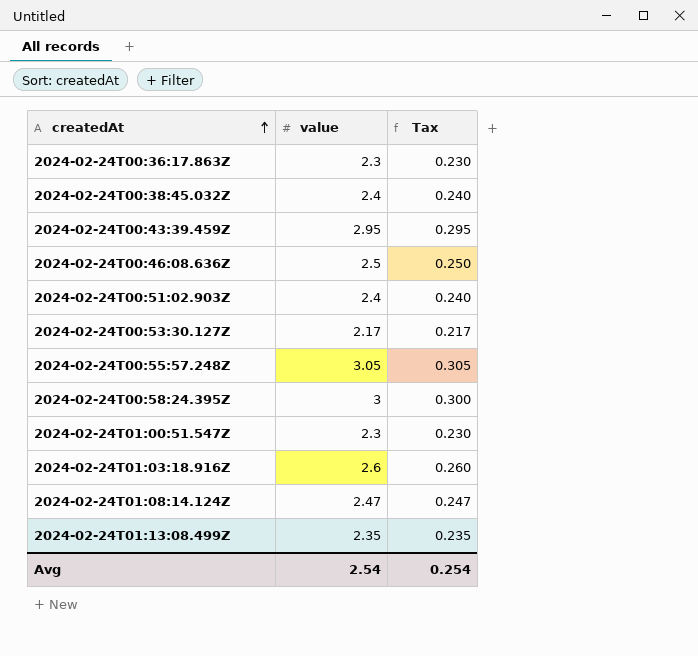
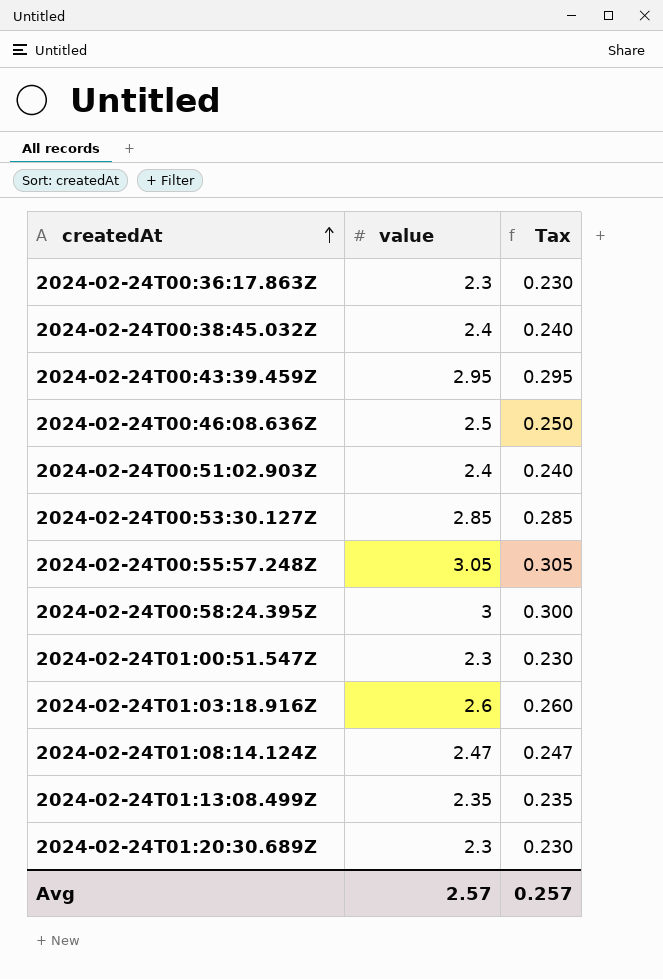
2024-02-24T00:53:30.127Z | value: 2.17 -> 2.85
2024-02-24T00:53:30.127Z | Tax: 0.217 -> 0.285
row 2024-02-24T01:20:30.689Z: none -> 2.3 | 0.230
Avg | value: 2.54 -> 2.57
Avg | Tax: 0.254 -> 0.257

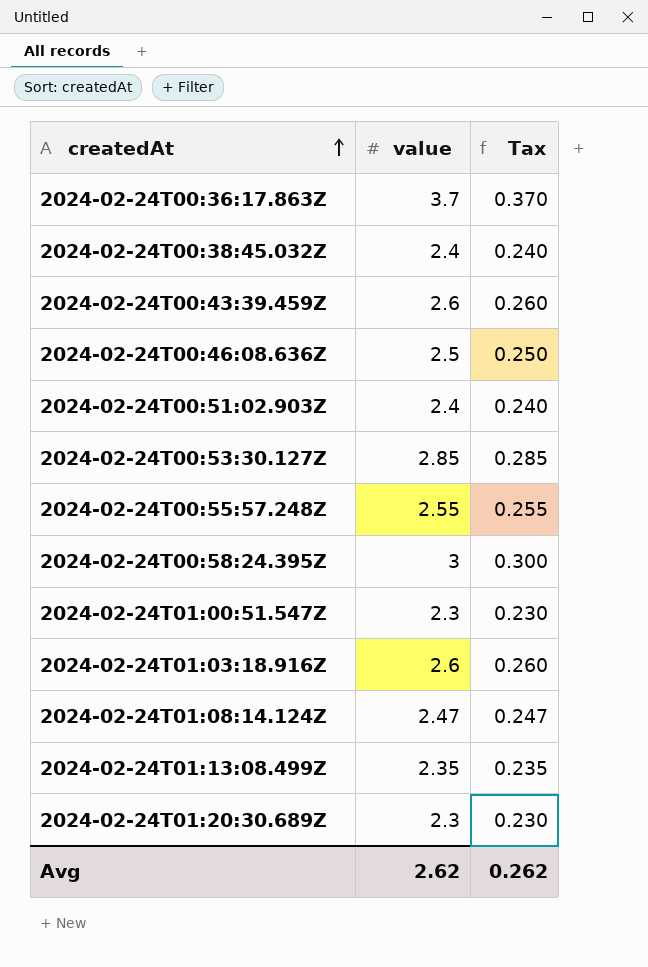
2024-02-24T00:36:17.863Z | value: 2.3 -> 3.7
2024-02-24T00:36:17.863Z | Tax: 0.230 -> 0.370
2024-02-24T00:43:39.459Z | value: 2.95 -> 2.6
2024-02-24T00:43:39.459Z | Tax: 0.295 -> 0.260
2024-02-24T00:55:57.248Z | value: 3.05 -> 2.55
2024-02-24T00:55:57.248Z | Tax: 0.305 -> 0.255
Avg | value: 2.57 -> 2.62
Avg | Tax: 0.257 -> 0.262

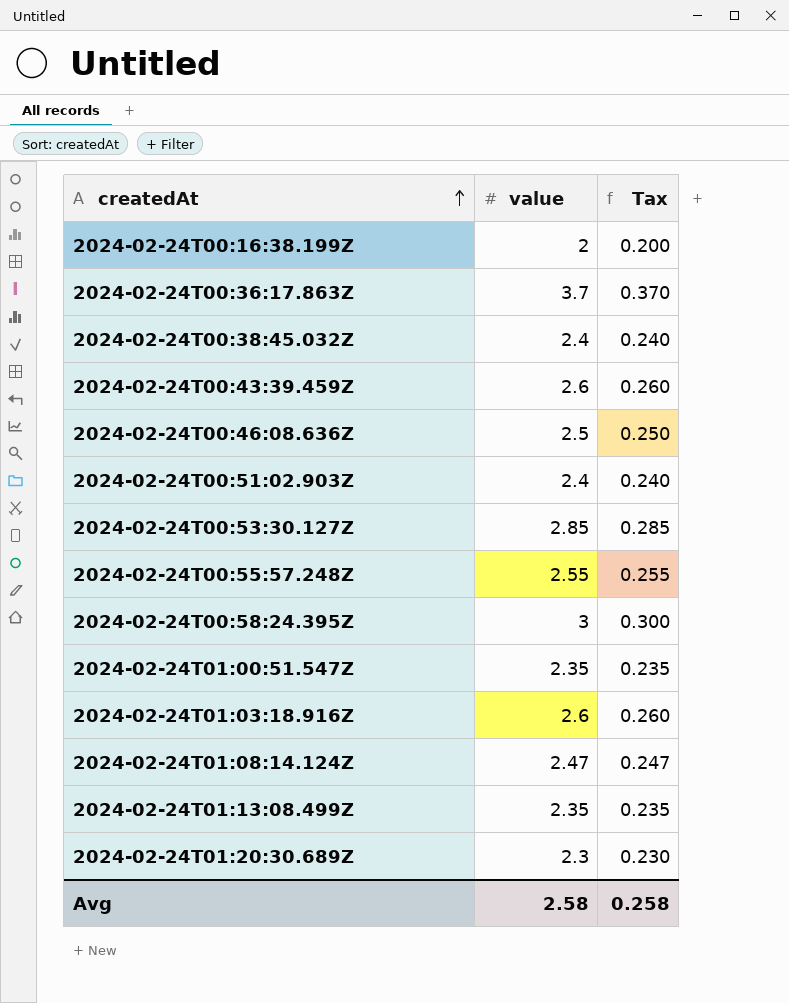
row 2024-02-24T00:16:38.199Z: none -> 2 | 0.200
2024-02-24T01:00:51.547Z | value: 2.3 -> 2.35
2024-02-24T01:00:51.547Z | Tax: 0.230 -> 0.235
Avg | value: 2.62 -> 2.58
Avg | Tax: 0.262 -> 0.258

